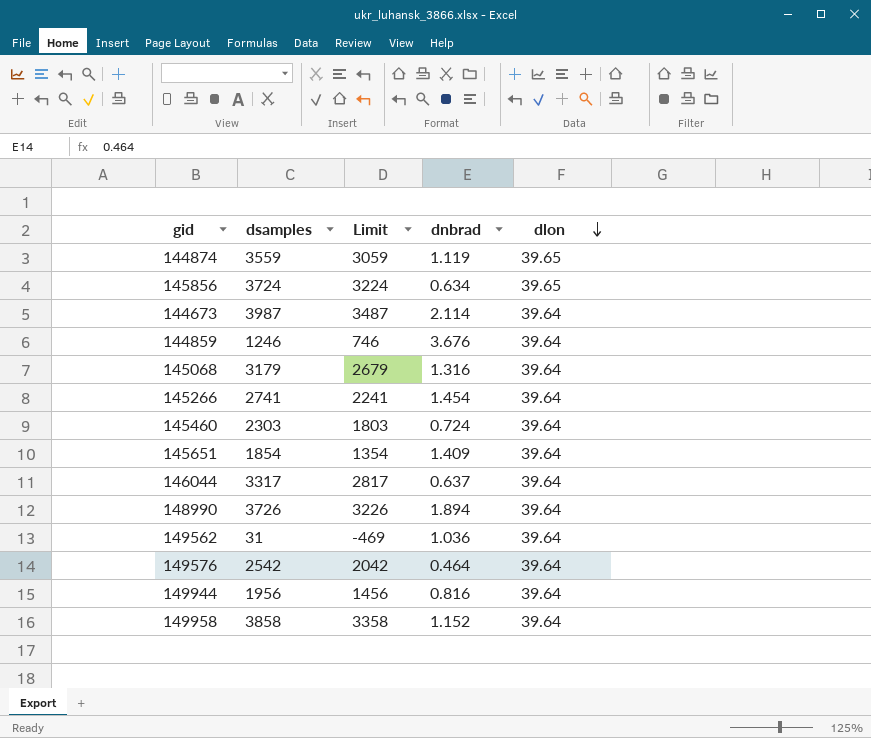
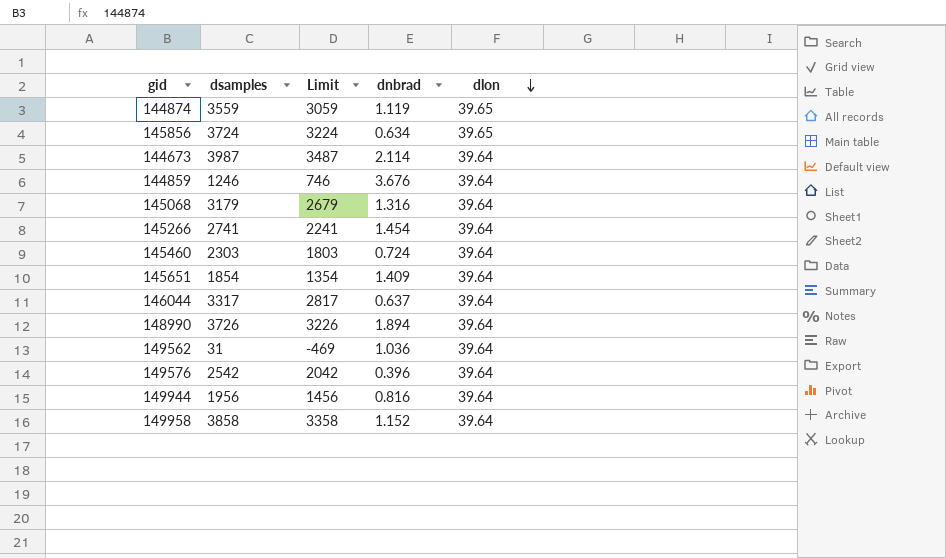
149576 | dnbrad: 0.464 -> 0.396

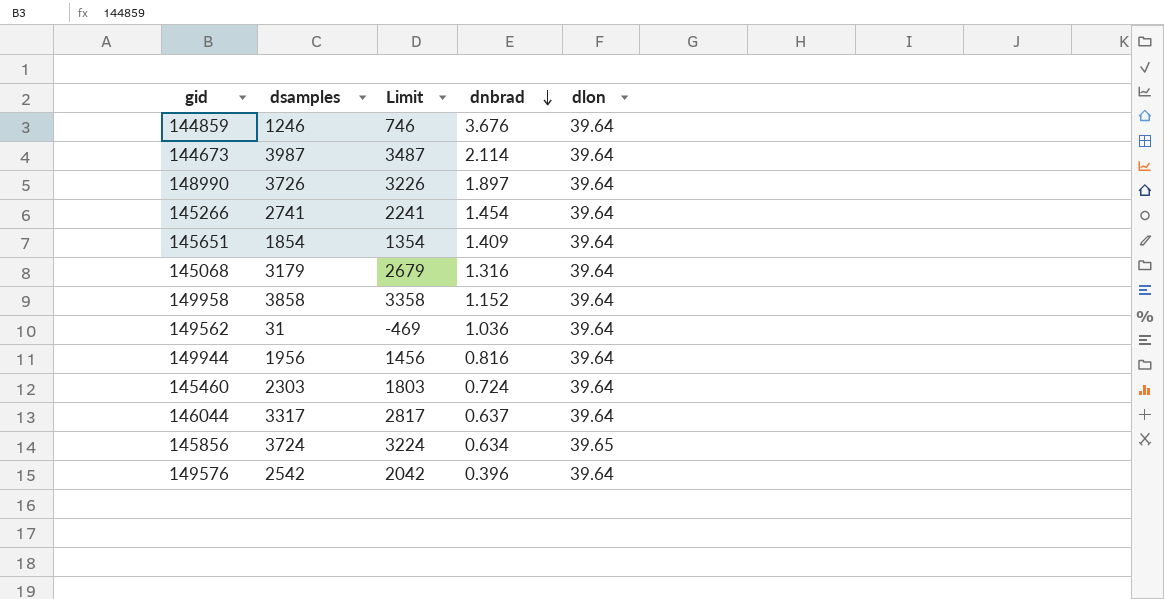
row order: dlon descending -> dnbrad descending
row 144874: 3559 | 3059 | 1.119 | 39.65 -> none
148990 | dnbrad: 1.894 -> 1.897

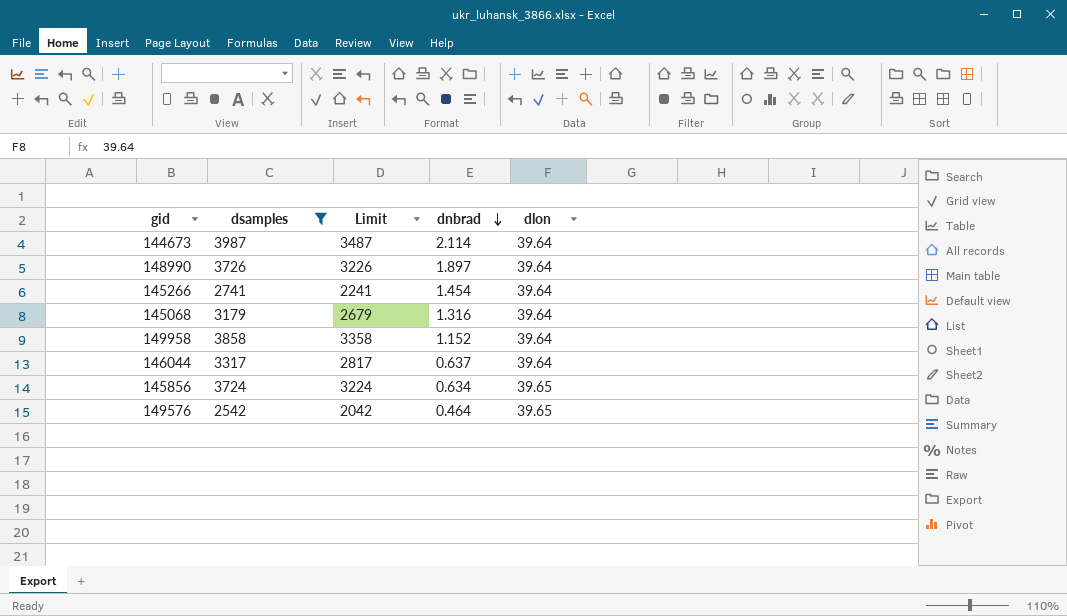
filter: none -> dsamples >= 2542
149576 | dnbrad: 0.396 -> 0.464
149576 | dlon: 39.64 -> 39.65

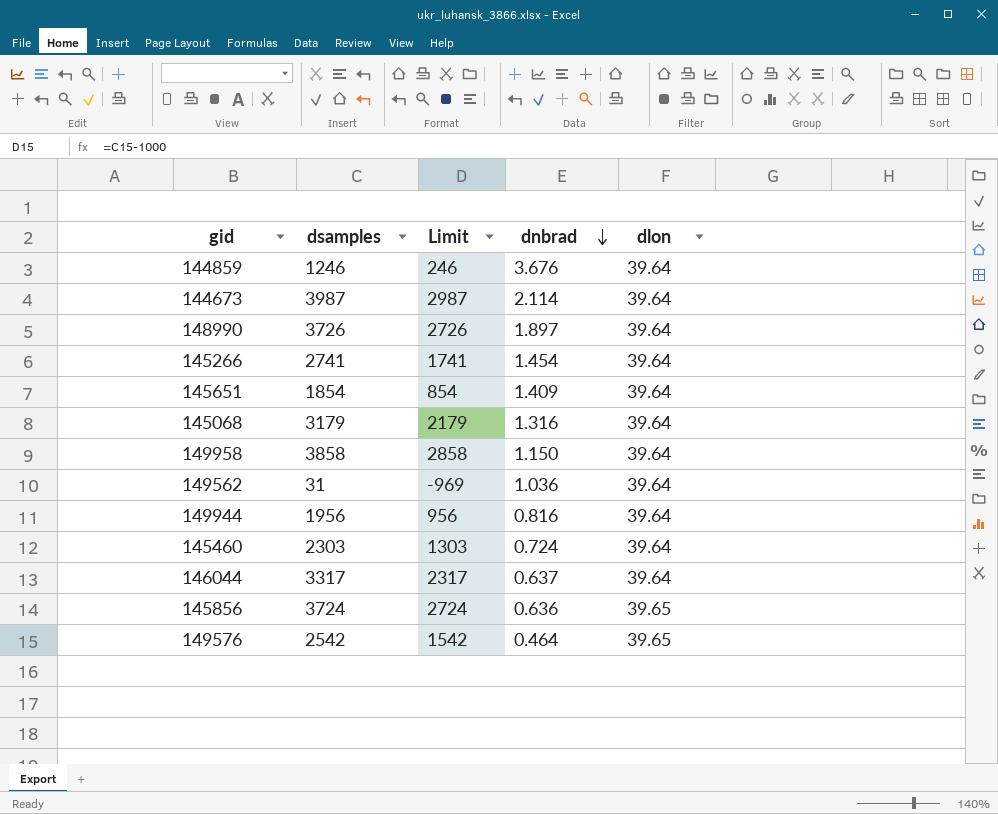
filter: dsamples >= 2542 -> none
column Limit | formula: [dsamples] - 500 -> [dsamples] - 1000
149958 | dnbrad: 1.152 -> 1.150
145856 | dnbrad: 0.634 -> 0.636

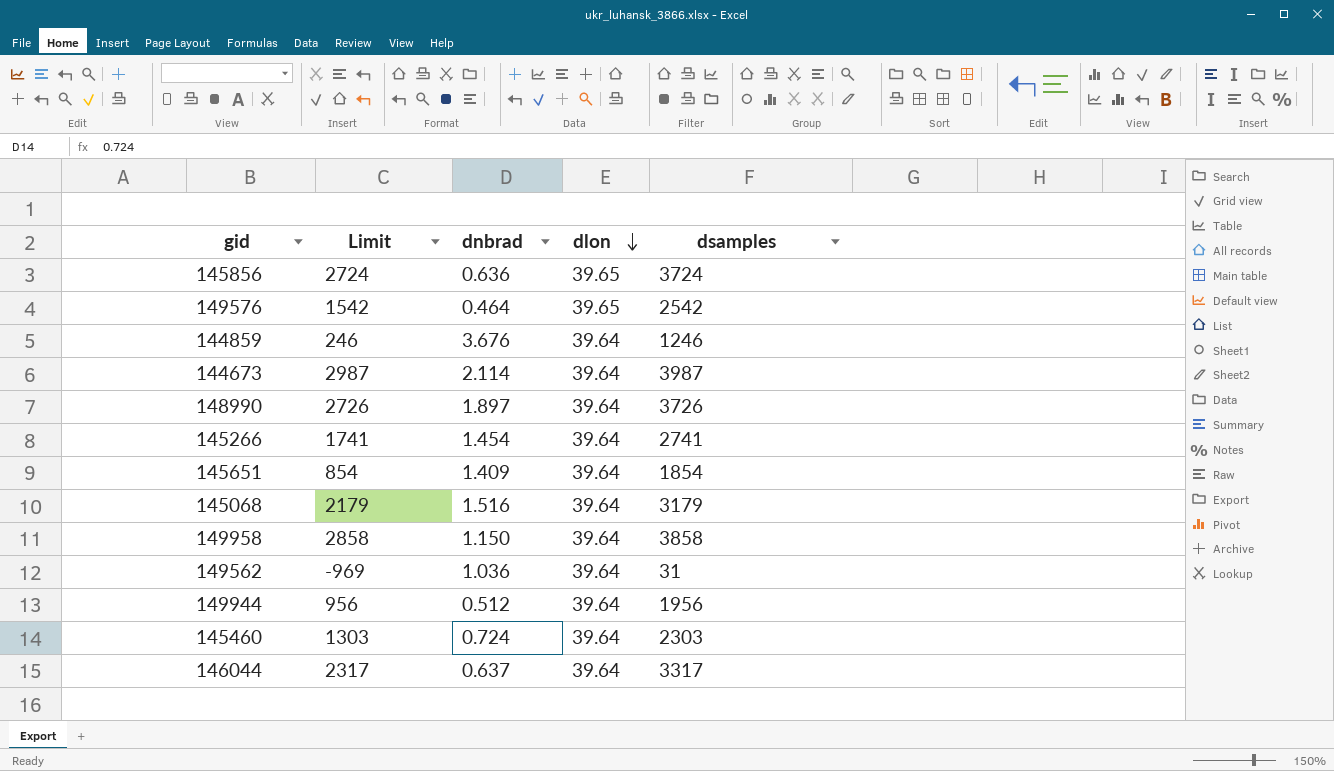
row order: dnbrad descending -> dlon descending
column dsamples | position: 2 -> 5
145068 | dnbrad: 1.316 -> 1.516
149944 | dnbrad: 0.816 -> 0.512

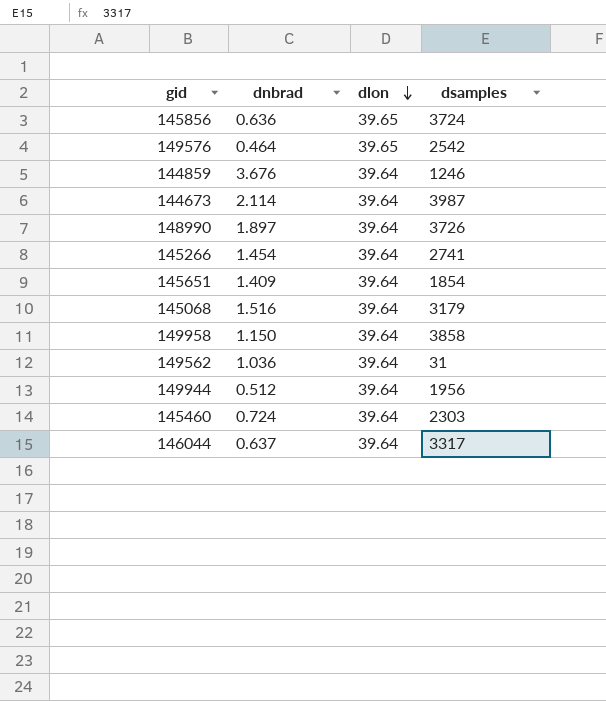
column Limit | formula: [dsamples] - 1000 -> none

